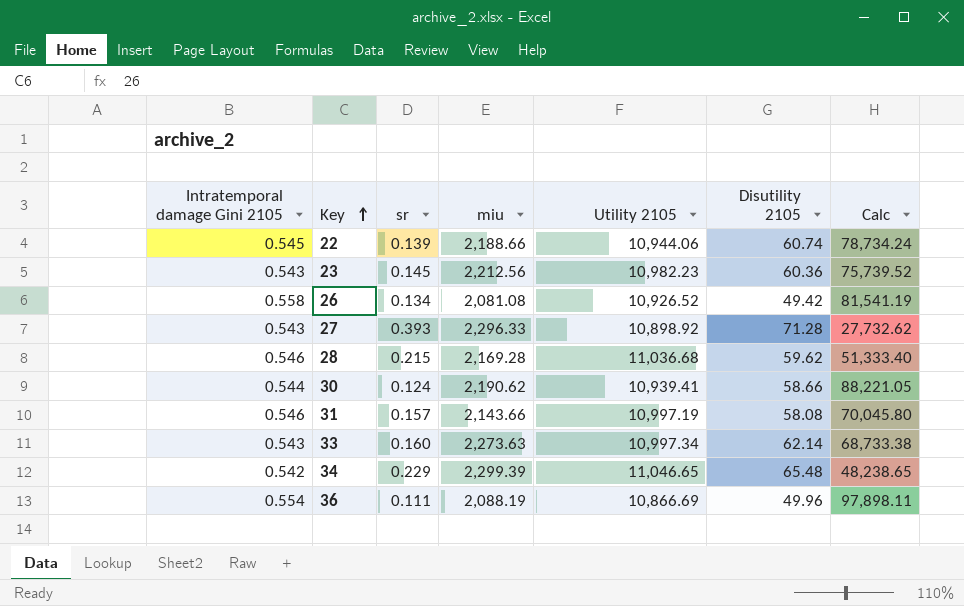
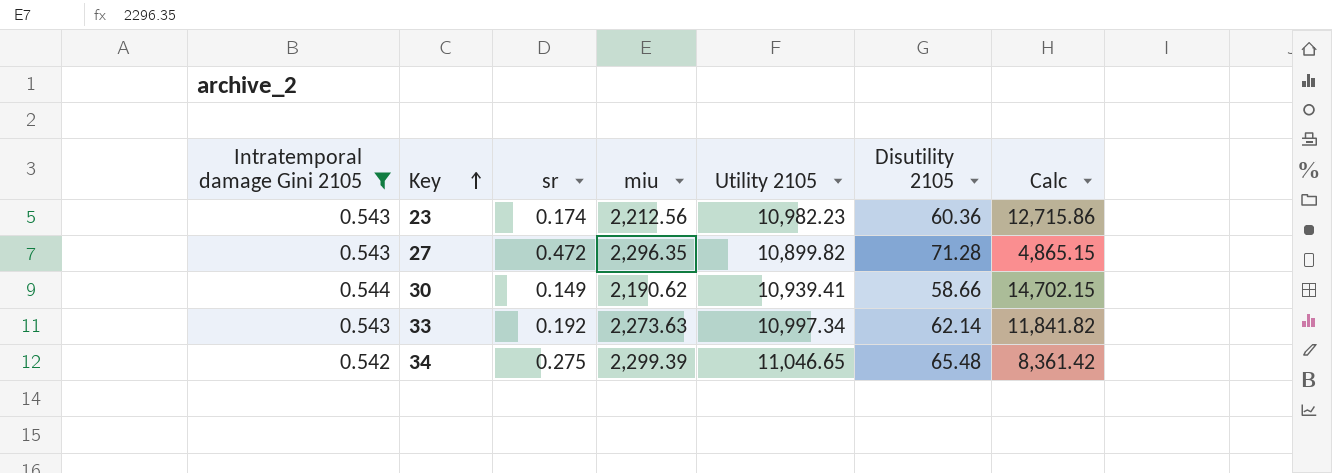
filter: none -> Intratemporal damage Gini 2105 <= 0.544
column Calc | formula: [Utility 2105] / [sr] -> [miu] / [sr]
23 | sr: 0.145 -> 0.174
27 | sr: 0.393 -> 0.472
27 | miu: 2,296.33 -> 2,296.35
27 | Utility 2105: 10,898.92 -> 10,899.82
30 | sr: 0.124 -> 0.149
33 | sr: 0.160 -> 0.192
34 | sr: 0.229 -> 0.275

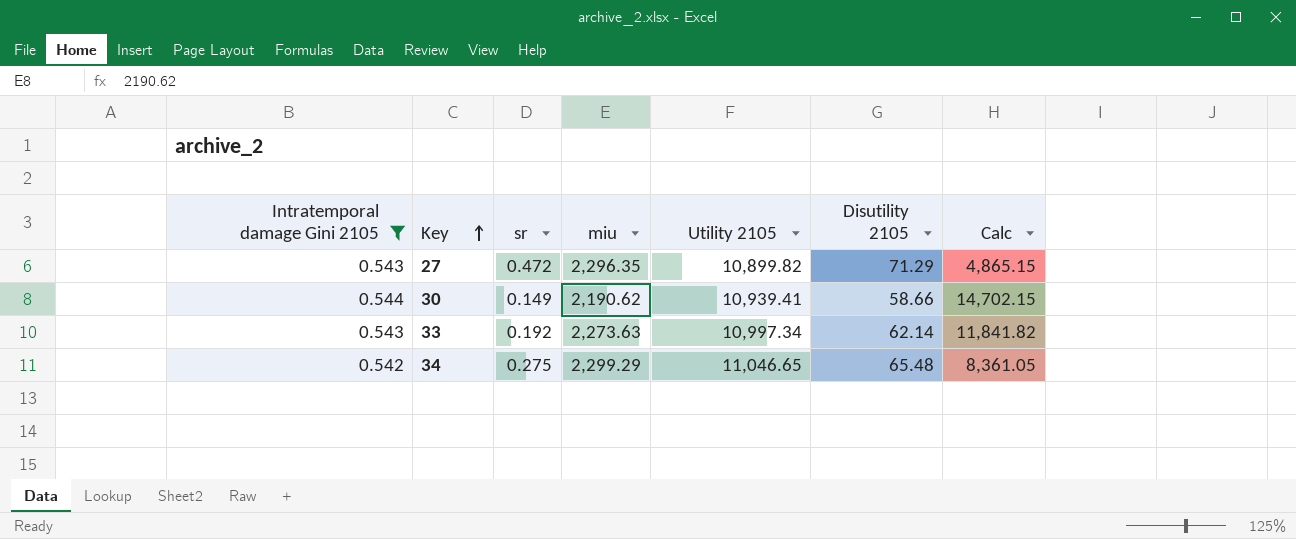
row 23: 0.543 | 0.174 | 2,212.56 | 10,982.23 | 60.36 | 12,715.86 -> none
27 | Disutility 2105: 71.28 -> 71.29
34 | miu: 2,299.39 -> 2,299.29
34 | Calc: 8,361.42 -> 8,361.05

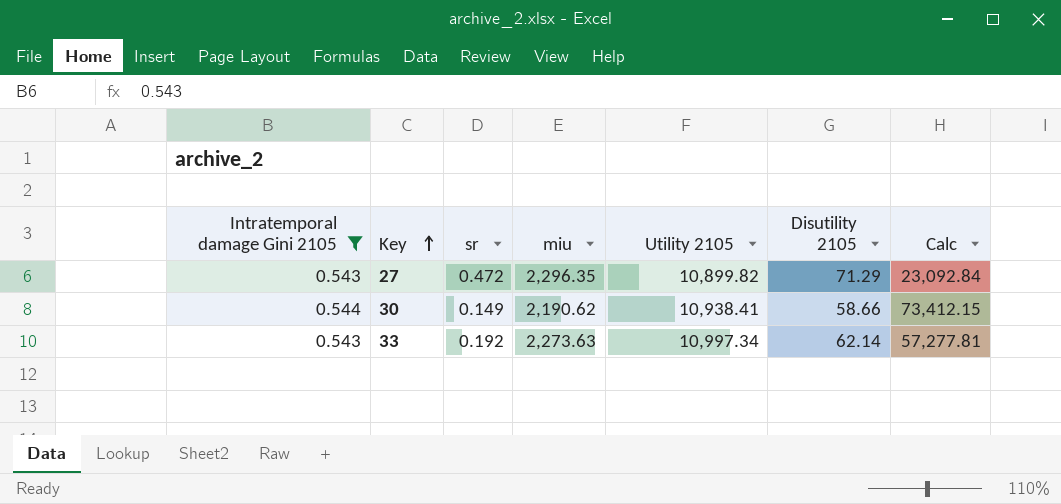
column Calc | formula: [miu] / [sr] -> [Utility 2105] / [sr]
row 34: 0.542 | 0.275 | 2,299.29 | 11,046.65 | 65.48 | 8,361.05 -> none
30 | Utility 2105: 10,939.41 -> 10,938.41

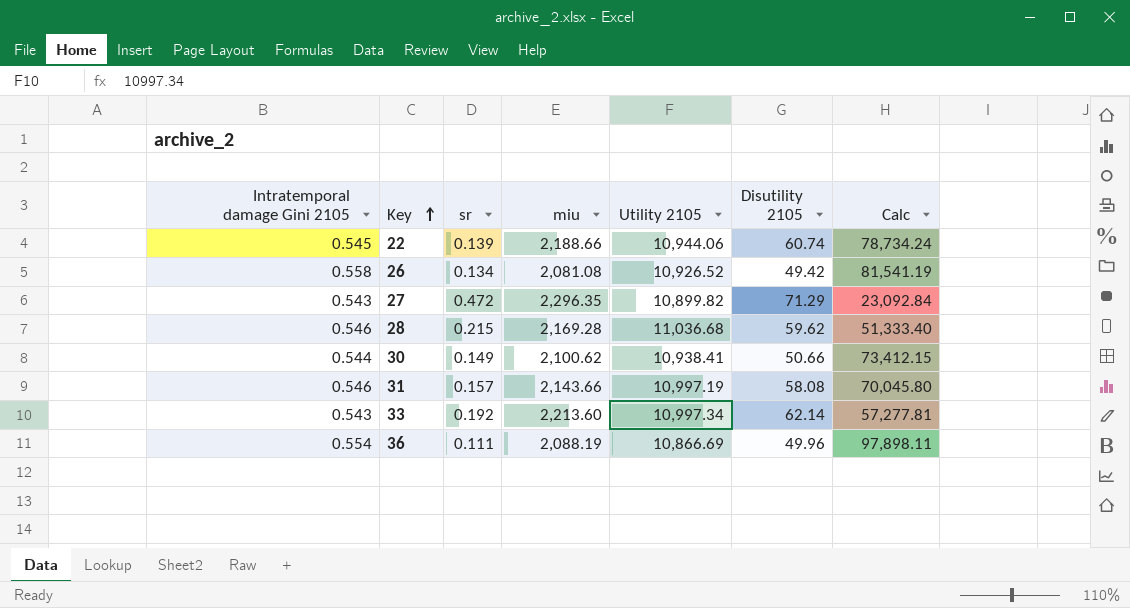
filter: Intratemporal damage Gini 2105 <= 0.544 -> none
30 | miu: 2,190.62 -> 2,100.62
30 | Disutility 2105: 58.66 -> 50.66
33 | miu: 2,273.63 -> 2,213.60

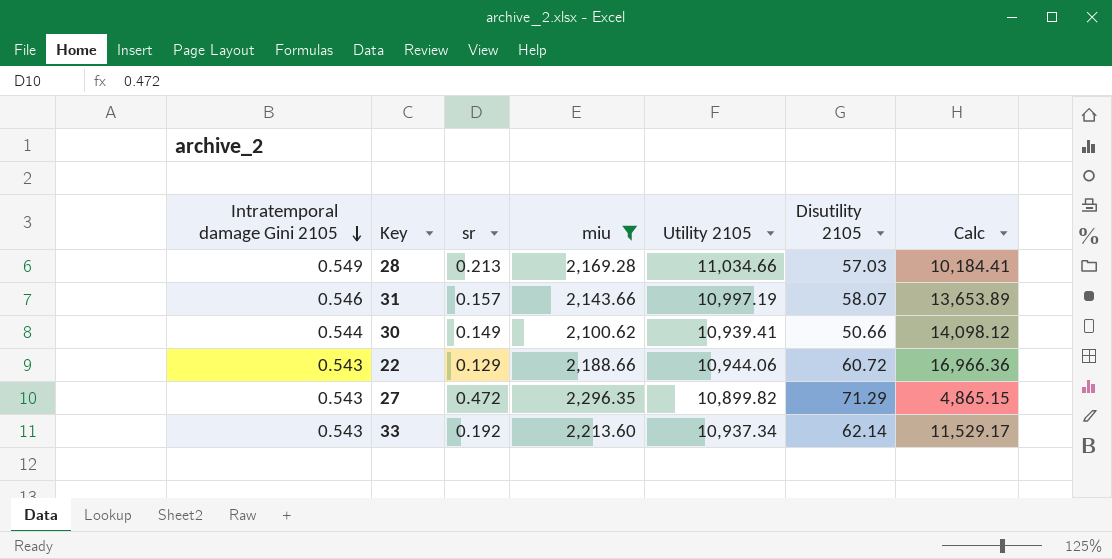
filter: none -> miu >= 2,100.62
row order: Key ascending -> Intratemporal damage Gini 2105 descending
column Calc | formula: [Utility 2105] / [sr] -> [miu] / [sr]
28 | Intratemporal damage Gini 2105: 0.546 -> 0.549
28 | sr: 0.215 -> 0.213
28 | Utility 2105: 11,036.68 -> 11,034.66
28 | Disutility 2105: 59.62 -> 57.03
31 | Disutility 2105: 58.08 -> 58.07
30 | Utility 2105: 10,938.41 -> 10,939.41
22 | Intratemporal damage Gini 2105: 0.545 -> 0.543
22 | sr: 0.139 -> 0.129
22 | Disutility 2105: 60.74 -> 60.72
33 | Utility 2105: 10,997.34 -> 10,937.34

